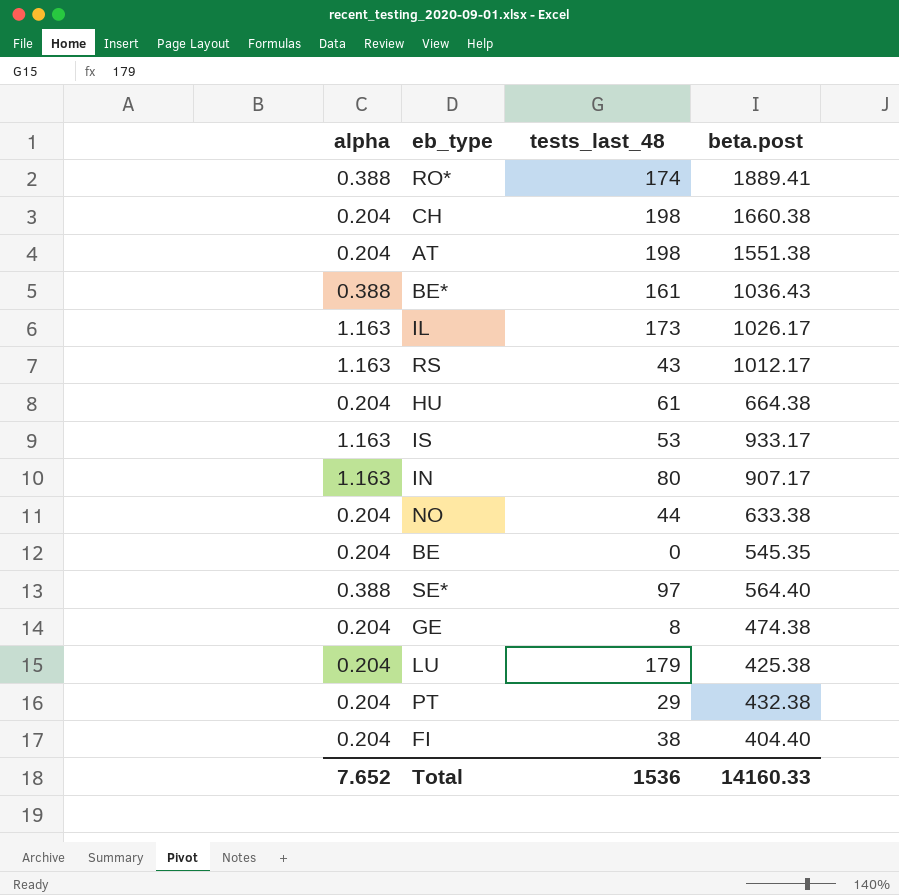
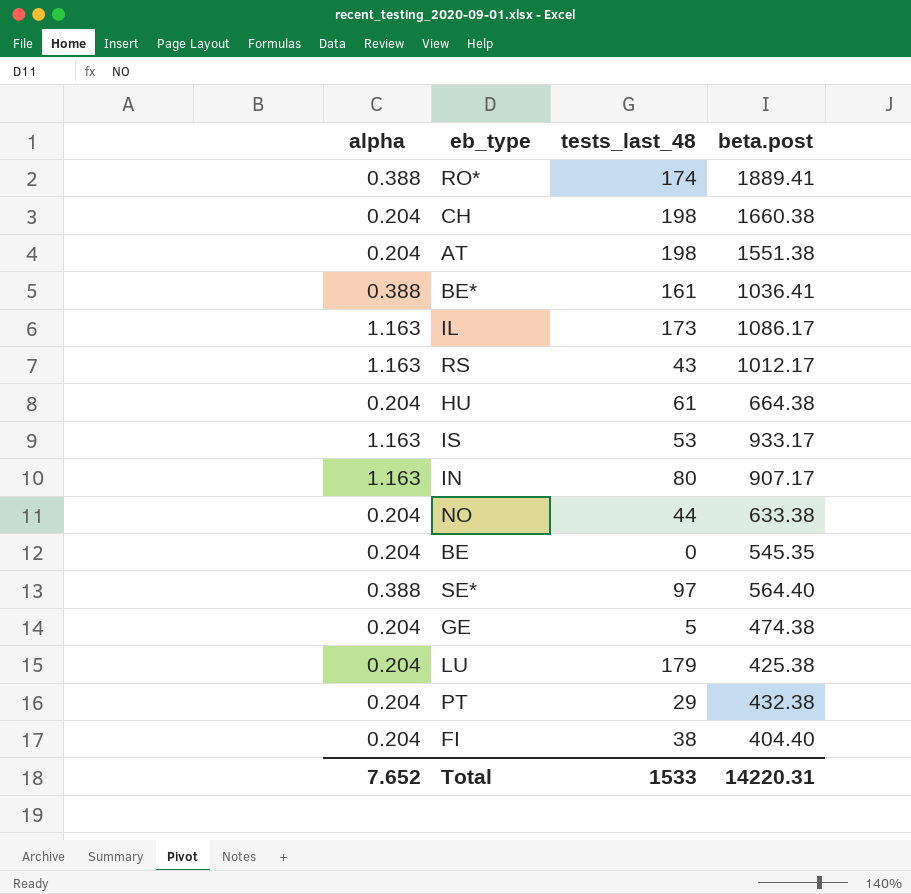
BE* | beta.post: 1036.43 -> 1036.41
IL | beta.post: 1026.17 -> 1086.17
GE | tests_last_48: 8 -> 5
Total | tests_last_48: 1536 -> 1533
Total | beta.post: 14160.33 -> 14220.31

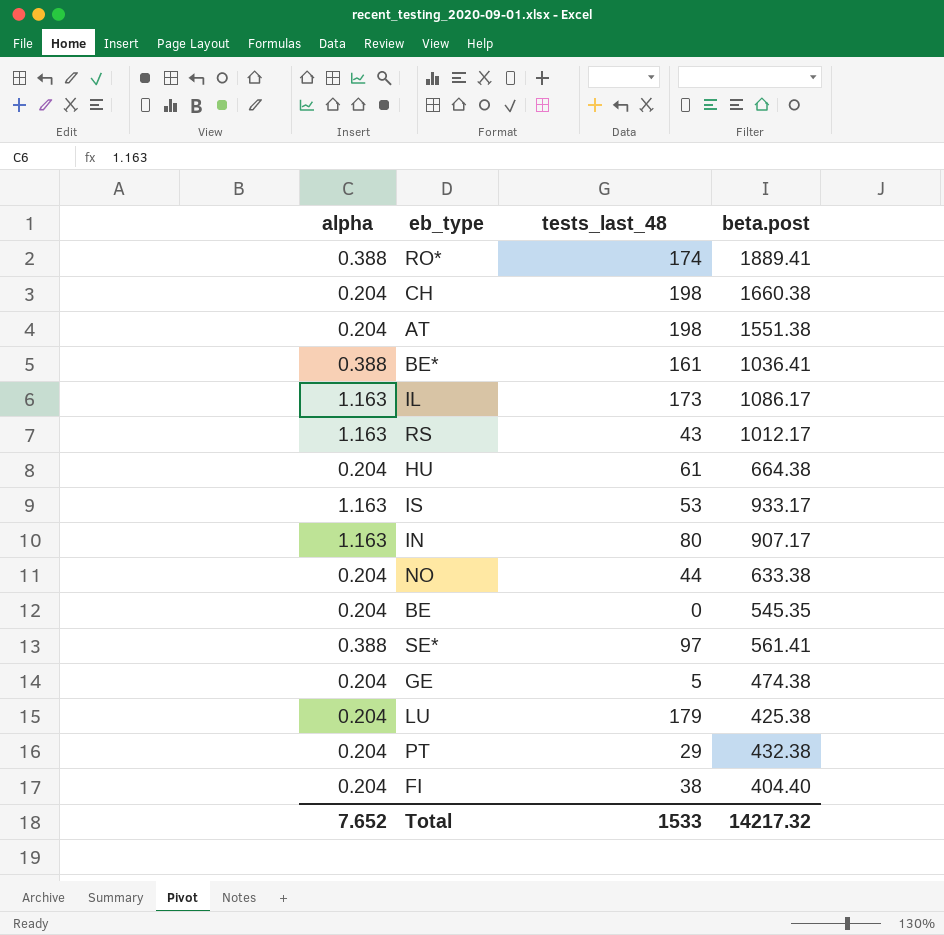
SE* | beta.post: 564.40 -> 561.41
Total | beta.post: 14220.31 -> 14217.32

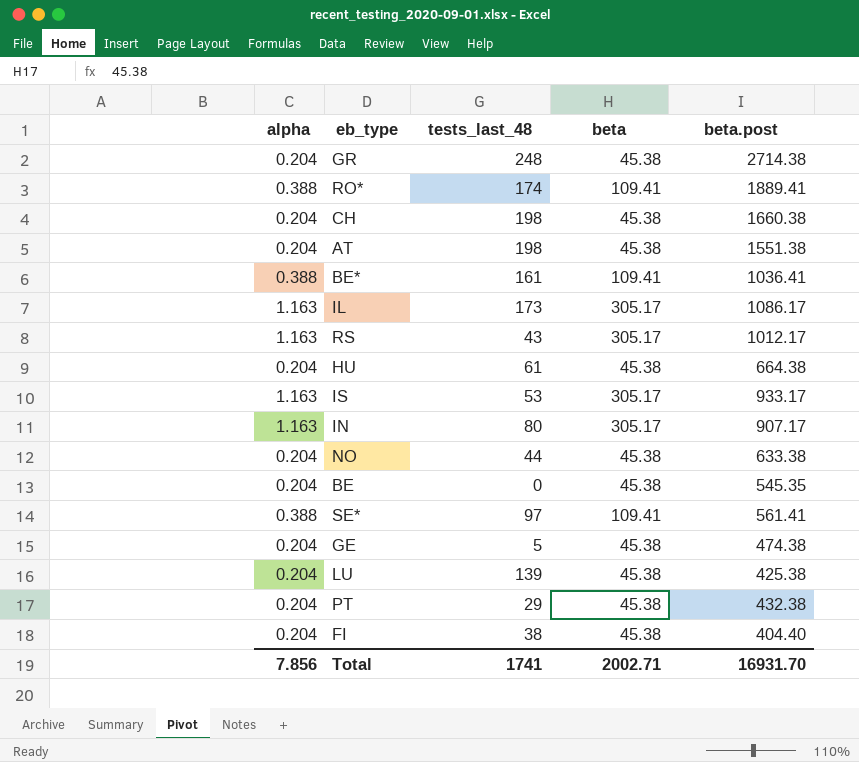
column beta | position: none -> 4
row GR: none -> 0.204 | 248 | 45.38 | 2714.38
LU | tests_last_48: 179 -> 139
Total | alpha: 7.652 -> 7.856
Total | tests_last_48: 1533 -> 1741
Total | beta.post: 14217.32 -> 16931.70

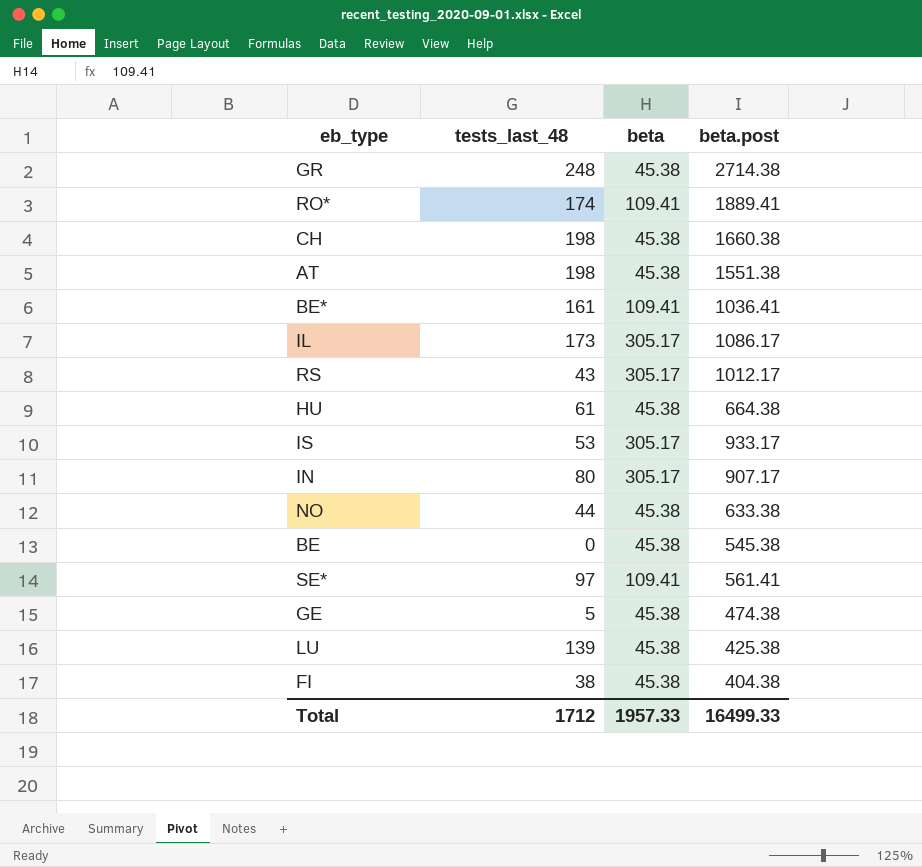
column alpha | position: 1 -> none
row PT: 0.204 | 29 | 45.38 | 432.38 -> none
BE | beta.post: 545.35 -> 545.38
FI | beta.post: 404.40 -> 404.38
Total | tests_last_48: 1741 -> 1712
Total | beta: 2002.71 -> 1957.33
Total | beta.post: 16931.70 -> 16499.33

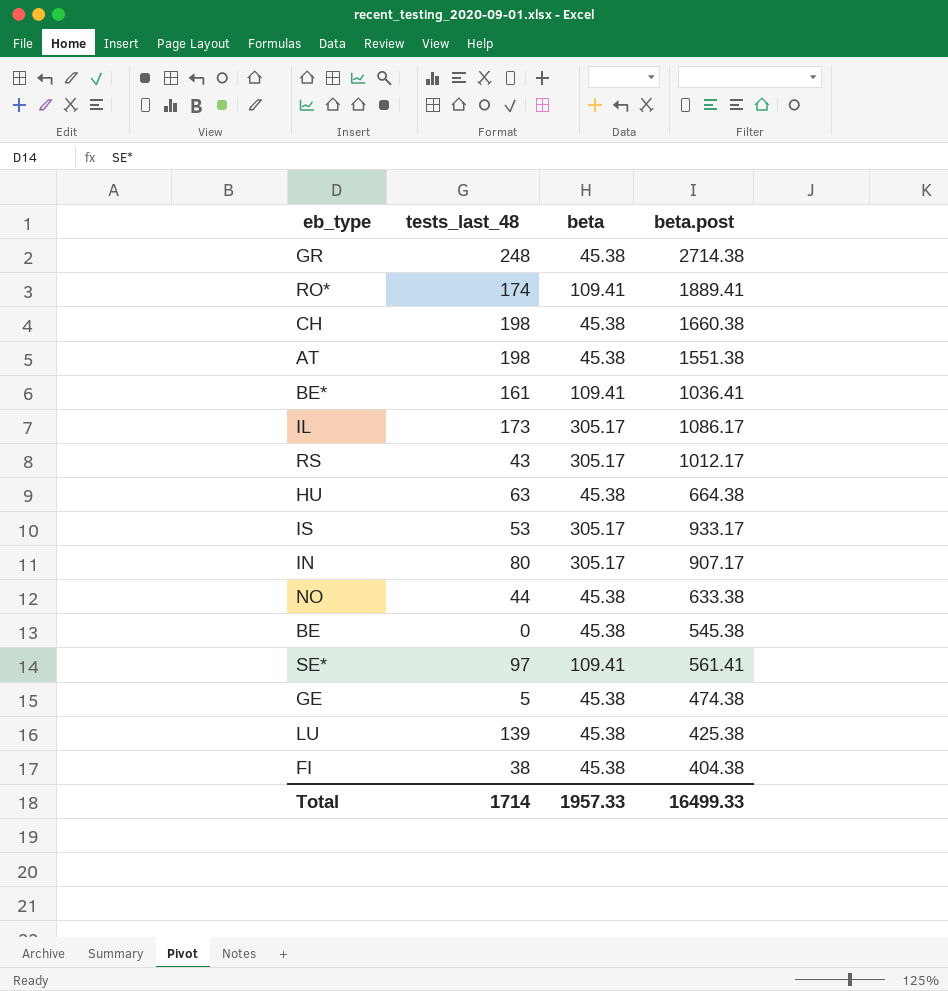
HU | tests_last_48: 61 -> 63
Total | tests_last_48: 1712 -> 1714

